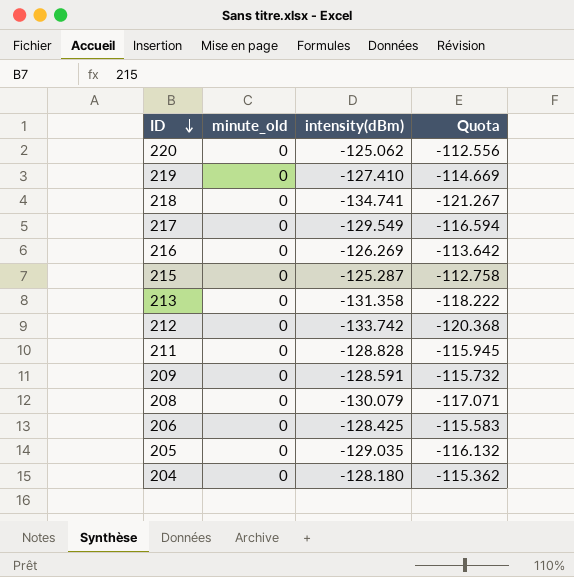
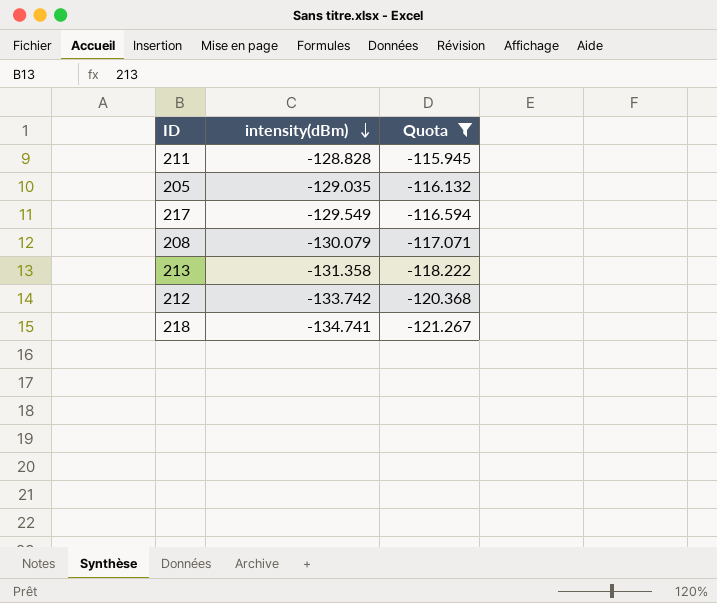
filter: none -> Quota <= -115.945
row order: ID descending -> intensity(dBm) descending
column minute_old | position: 2 -> none

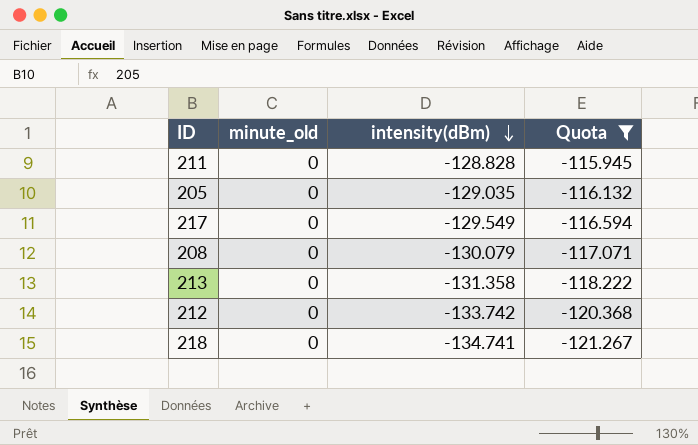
column minute_old | position: none -> 2

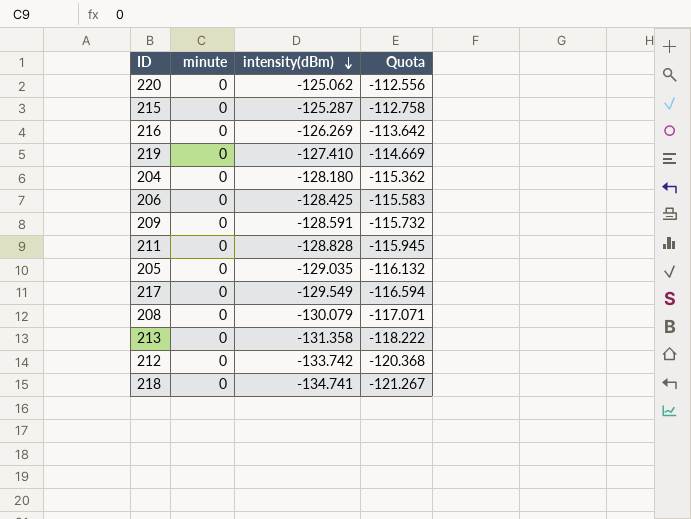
filter: Quota <= -115.945 -> none
column name: minute_old -> minute

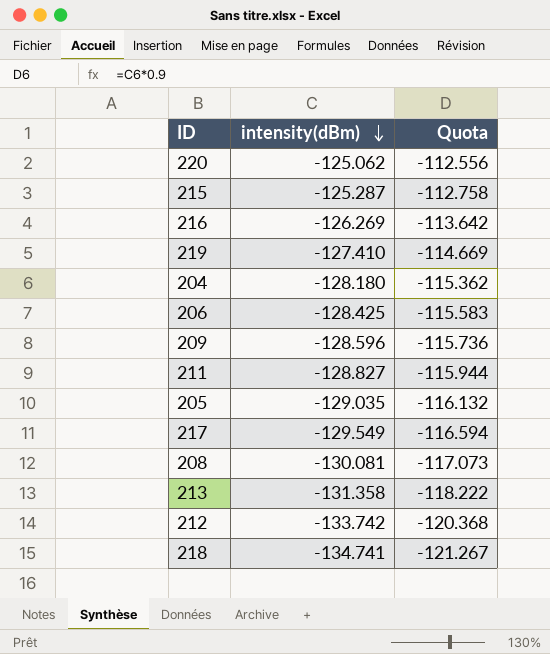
column minute | position: 2 -> none
209 | intensity(dBm): -128.591 -> -128.596
209 | Quota: -115.732 -> -115.736
211 | intensity(dBm): -128.828 -> -128.827
211 | Quota: -115.945 -> -115.944
208 | intensity(dBm): -130.079 -> -130.081
208 | Quota: -117.071 -> -117.073

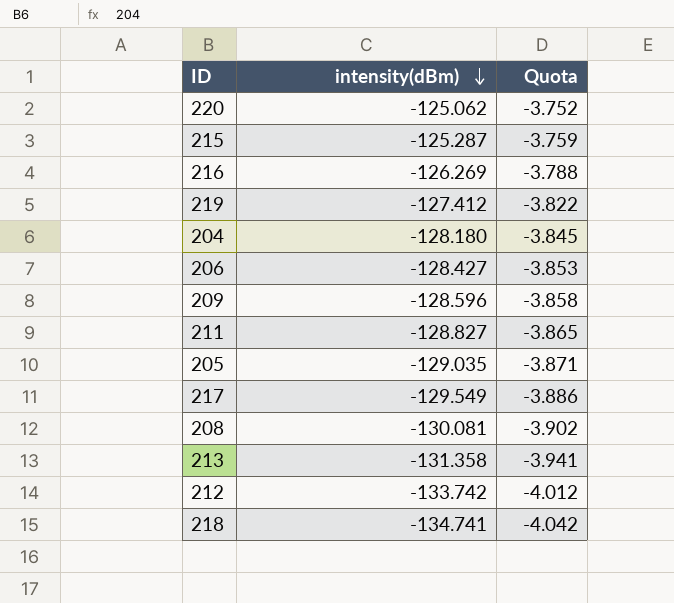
column Quota | formula: [intensity(dBm)] * 0.9 -> [intensity(dBm)] * 0.03
219 | intensity(dBm): -127.410 -> -127.412
206 | intensity(dBm): -128.425 -> -128.427

